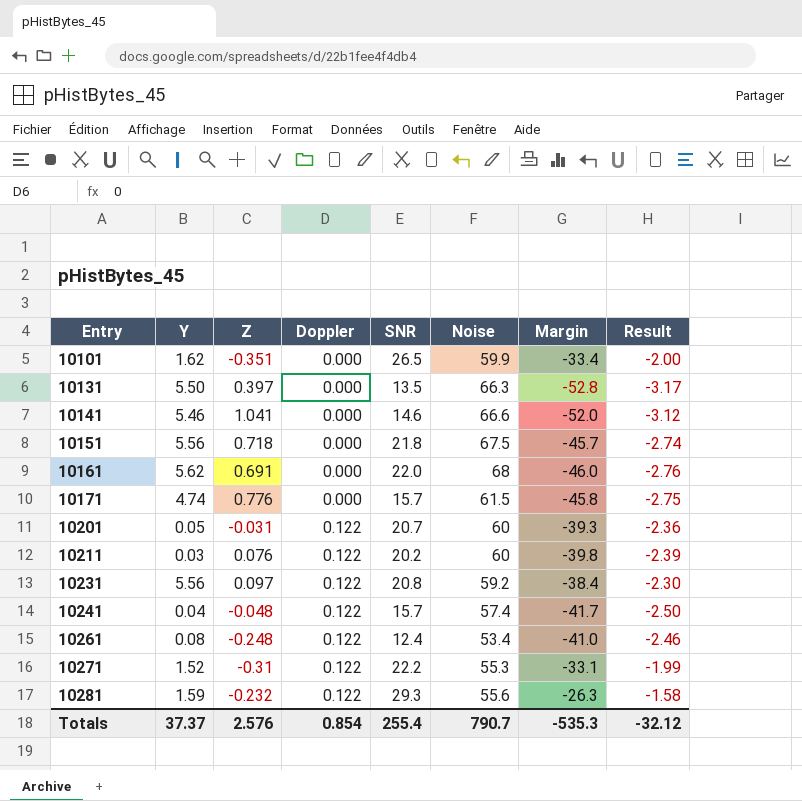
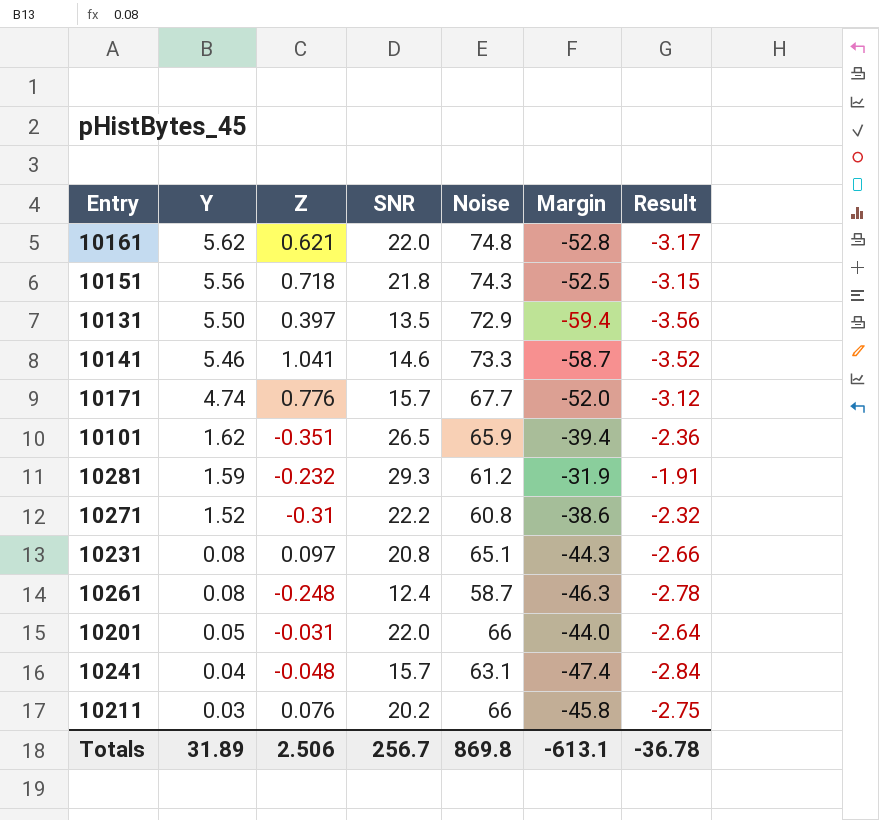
row order: Entry ascending -> Y descending
column Doppler | position: 4 -> none
10161 | Z: 0.691 -> 0.621
10161 | Noise: 68 -> 74.8
10161 | Margin: -46.0 -> -52.8
10161 | Result: -2.76 -> -3.17
10151 | Noise: 67.5 -> 74.3
10151 | Margin: -45.7 -> -52.5
10151 | Result: -2.74 -> -3.15
10131 | Noise: 66.3 -> 72.9
10131 | Margin: -52.8 -> -59.4
10131 | Result: -3.17 -> -3.56
10141 | Noise: 66.6 -> 73.3
10141 | Margin: -52.0 -> -58.7
10141 | Result: -3.12 -> -3.52
10171 | Noise: 61.5 -> 67.7
10171 | Margin: -45.8 -> -52.0
10171 | Result: -2.75 -> -3.12
10101 | Noise: 59.9 -> 65.9
10101 | Margin: -33.4 -> -39.4
10101 | Result: -2.00 -> -2.36
10281 | Noise: 55.6 -> 61.2
10281 | Margin: -26.3 -> -31.9
10281 | Result: -1.58 -> -1.91
10271 | Noise: 55.3 -> 60.8
10271 | Margin: -33.1 -> -38.6
10271 | Result: -1.99 -> -2.32
10231 | Y: 5.56 -> 0.08
10231 | Noise: 59.2 -> 65.1
10231 | Margin: -38.4 -> -44.3
10231 | Result: -2.30 -> -2.66
10261 | Noise: 53.4 -> 58.7
10261 | Margin: -41.0 -> -46.3
10261 | Result: -2.46 -> -2.78
10201 | SNR: 20.7 -> 22.0
10201 | Noise: 60 -> 66
10201 | Margin: -39.3 -> -44.0
10201 | Result: -2.36 -> -2.64
10241 | Noise: 57.4 -> 63.1
10241 | Margin: -41.7 -> -47.4
10241 | Result: -2.50 -> -2.84
10211 | Noise: 60 -> 66
10211 | Margin: -39.8 -> -45.8
10211 | Result: -2.39 -> -2.75
Totals | Y: 37.37 -> 31.89
Totals | Z: 2.576 -> 2.506
Totals | SNR: 255.4 -> 256.7
Totals | Noise: 790.7 -> 869.8
Totals | Margin: -535.3 -> -613.1
Totals | Result: -32.12 -> -36.78

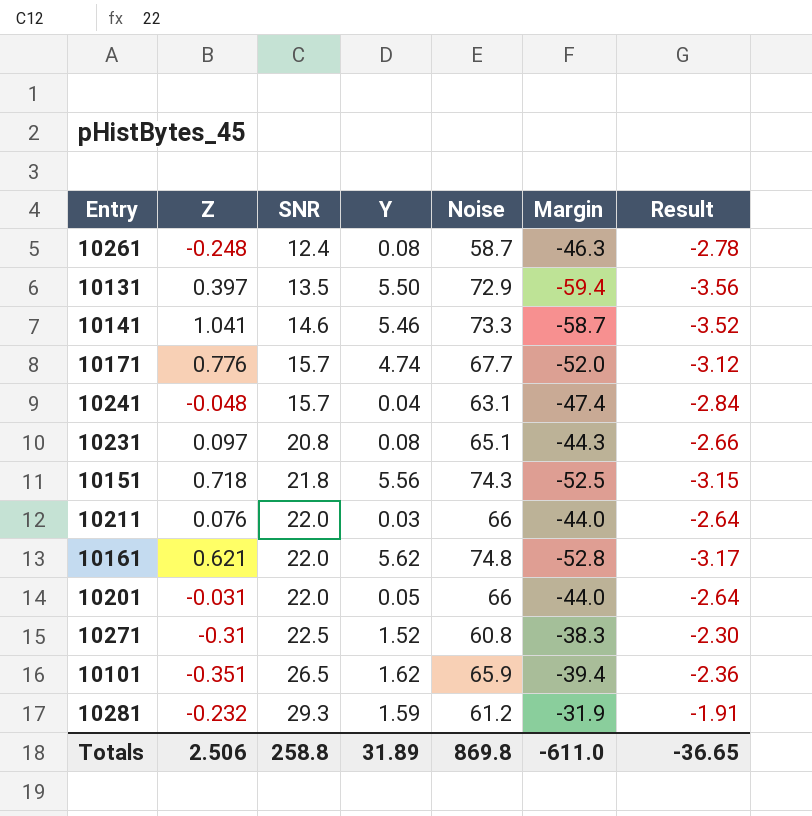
row order: Y descending -> SNR ascending
column Y | position: 2 -> 4
10211 | SNR: 20.2 -> 22.0
10211 | Margin: -45.8 -> -44.0
10211 | Result: -2.75 -> -2.64
10271 | SNR: 22.2 -> 22.5
10271 | Margin: -38.6 -> -38.3
10271 | Result: -2.32 -> -2.30
Totals | SNR: 256.7 -> 258.8
Totals | Margin: -613.1 -> -611.0
Totals | Result: -36.78 -> -36.65

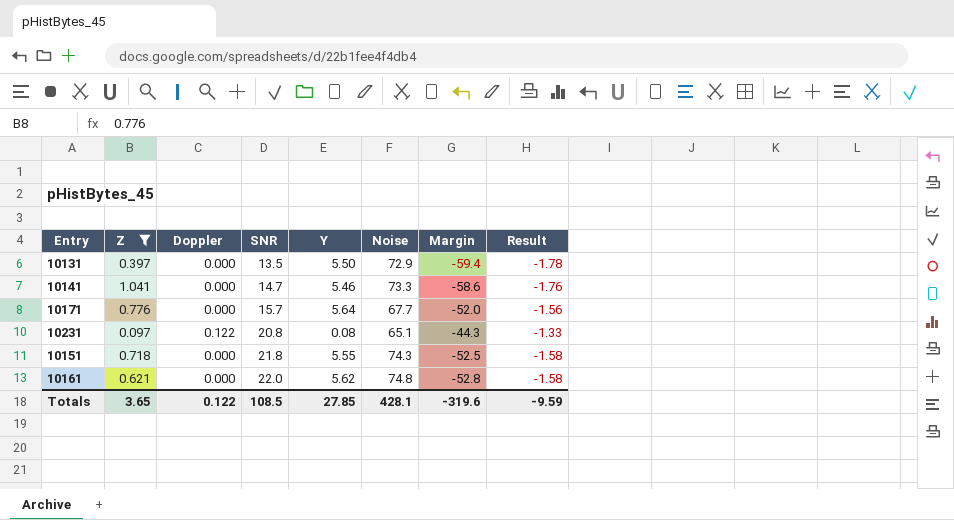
filter: none -> Z >= 0.097
column Doppler | position: none -> 3
column Result | formula: [Margin] * 0.06 -> [Margin] * 0.03
10141 | SNR: 14.6 -> 14.7
10141 | Margin: -58.7 -> -58.6
10171 | Y: 4.74 -> 5.64
10151 | Y: 5.56 -> 5.55
Totals | Z: 2.506 -> 3.65
Totals | SNR: 258.8 -> 108.5
Totals | Y: 31.89 -> 27.85
Totals | Noise: 869.8 -> 428.1
Totals | Margin: -611.0 -> -319.6
Totals | Result: -36.65 -> -9.59

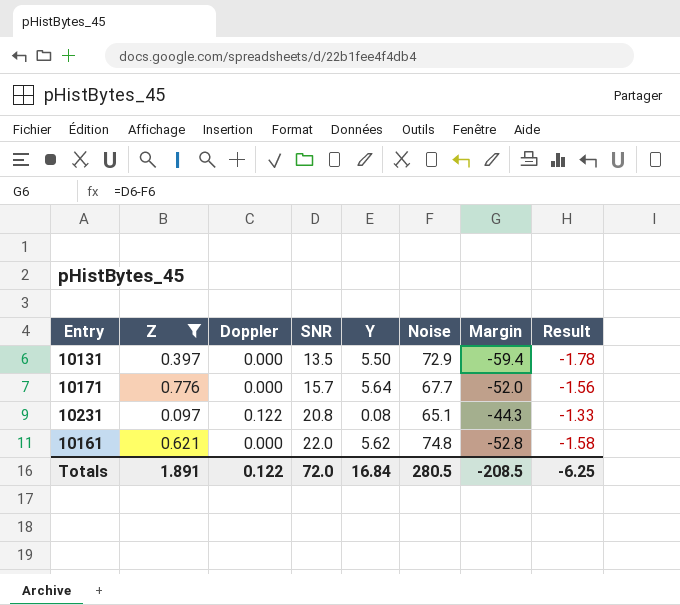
row 10141: 1.041 | 0.000 | 14.7 | 5.46 | 73.3 | -58.6 | -1.76 -> none
row 10151: 0.718 | 0.000 | 21.8 | 5.55 | 74.3 | -52.5 | -1.58 -> none
Totals | Z: 3.65 -> 1.891
Totals | SNR: 108.5 -> 72.0
Totals | Y: 27.85 -> 16.84
Totals | Noise: 428.1 -> 280.5
Totals | Margin: -319.6 -> -208.5
Totals | Result: -9.59 -> -6.25

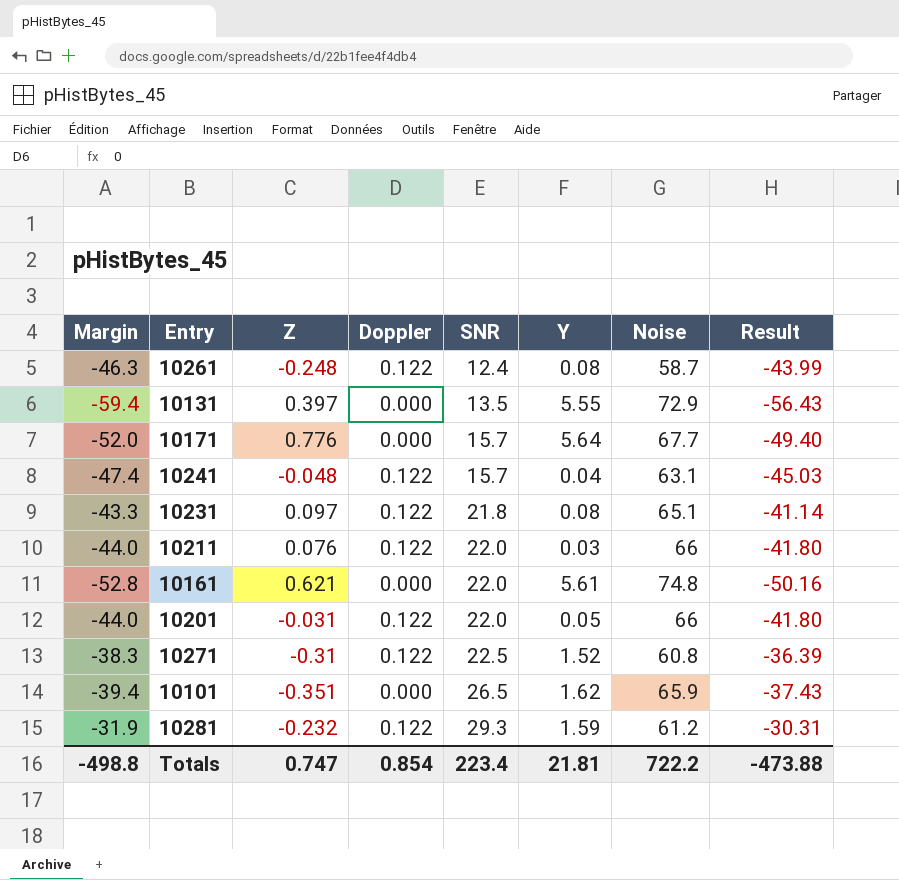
filter: Z >= 0.097 -> none
column Margin | position: 7 -> 1
column Result | formula: [Margin] * 0.03 -> [Margin] * 0.95
10131 | Y: 5.50 -> 5.55
10231 | Margin: -44.3 -> -43.3
10231 | SNR: 20.8 -> 21.8
10161 | Y: 5.62 -> 5.61
Totals | Margin: -208.5 -> -498.8
Totals | Z: 1.891 -> 0.747
Totals | Doppler: 0.122 -> 0.854
Totals | SNR: 72.0 -> 223.4
Totals | Y: 16.84 -> 21.81
Totals | Noise: 280.5 -> 722.2
Totals | Result: -6.25 -> -473.88

